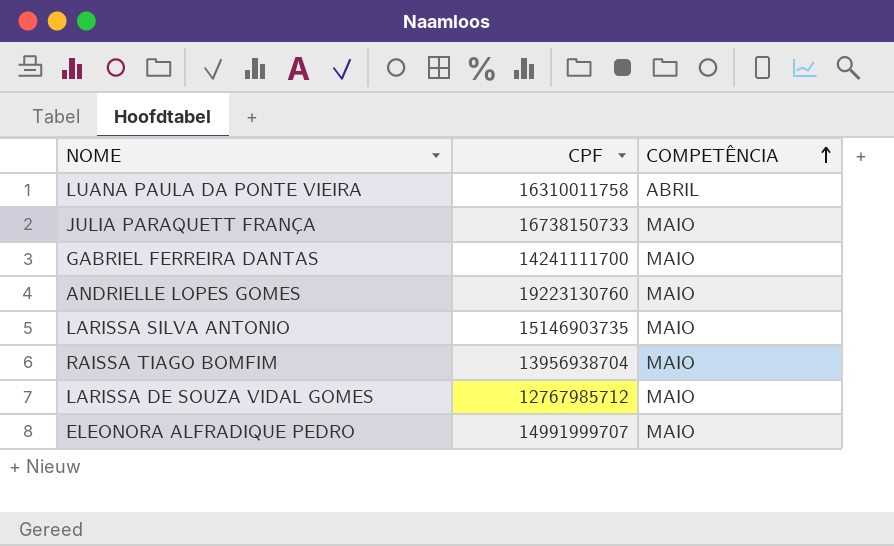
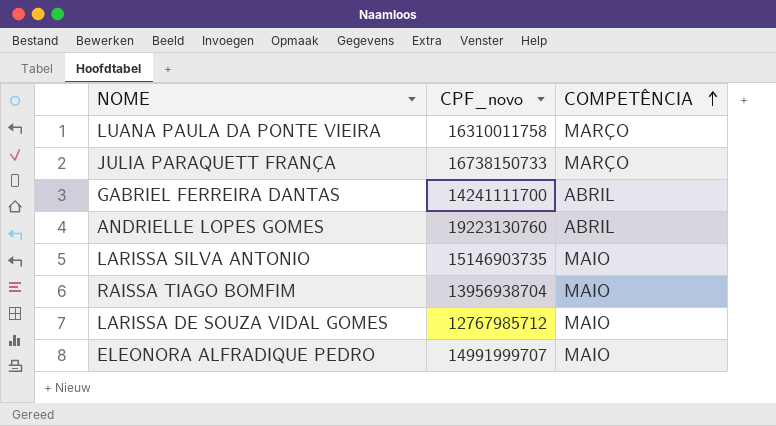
column name: CPF -> CPF_novo
LUANA PAULA DA PONTE VIEIRA | COMPETÊNCIA: ABRIL -> MARÇO
JULIA PARAQUETT FRANÇA | COMPETÊNCIA: MAIO -> MARÇO
GABRIEL FERREIRA DANTAS | COMPETÊNCIA: MAIO -> ABRIL
ANDRIELLE LOPES GOMES | COMPETÊNCIA: MAIO -> ABRIL

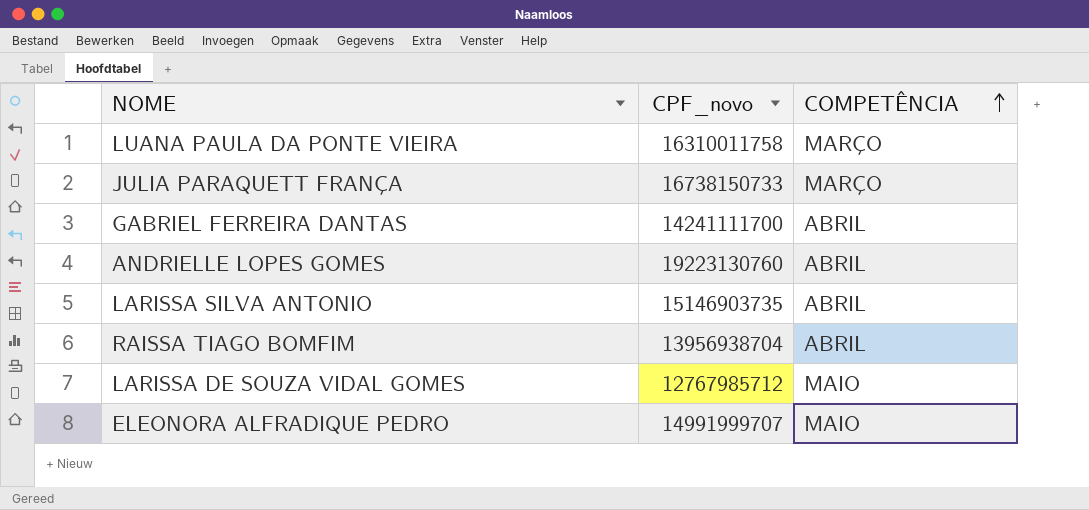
LARISSA SILVA ANTONIO | COMPETÊNCIA: MAIO -> ABRIL
RAISSA TIAGO BOMFIM | COMPETÊNCIA: MAIO -> ABRIL

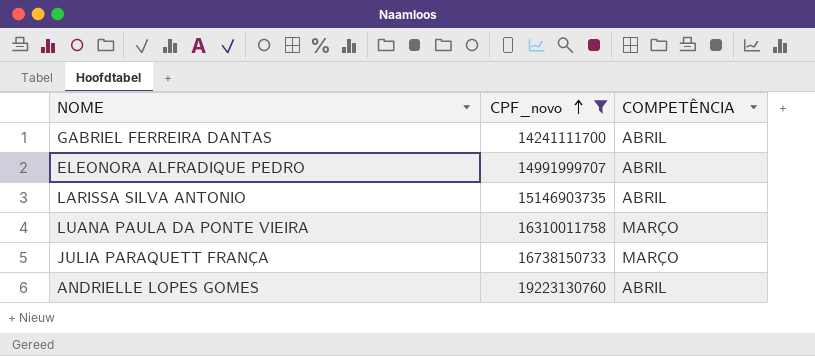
filter: none -> CPF_novo >= 14241111700
row order: COMPETÊNCIA ascending -> CPF_novo ascending
ELEONORA ALFRADIQUE PEDRO | COMPETÊNCIA: MAIO -> ABRIL

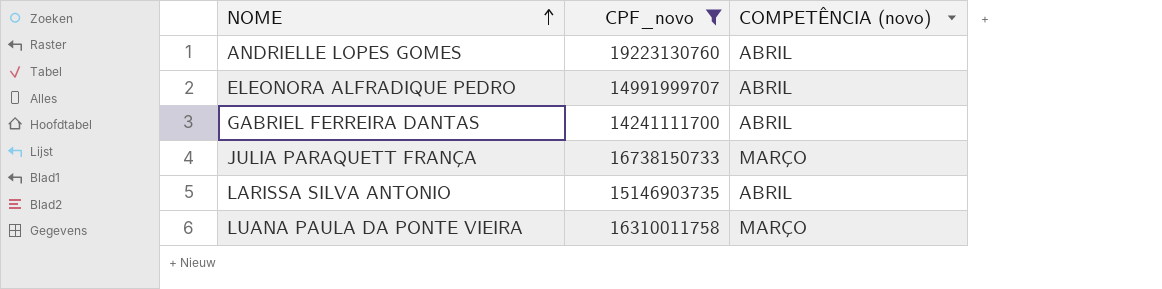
row order: CPF_novo ascending -> NOME ascending
column name: COMPETÊNCIA -> COMPETÊNCIA (novo)

